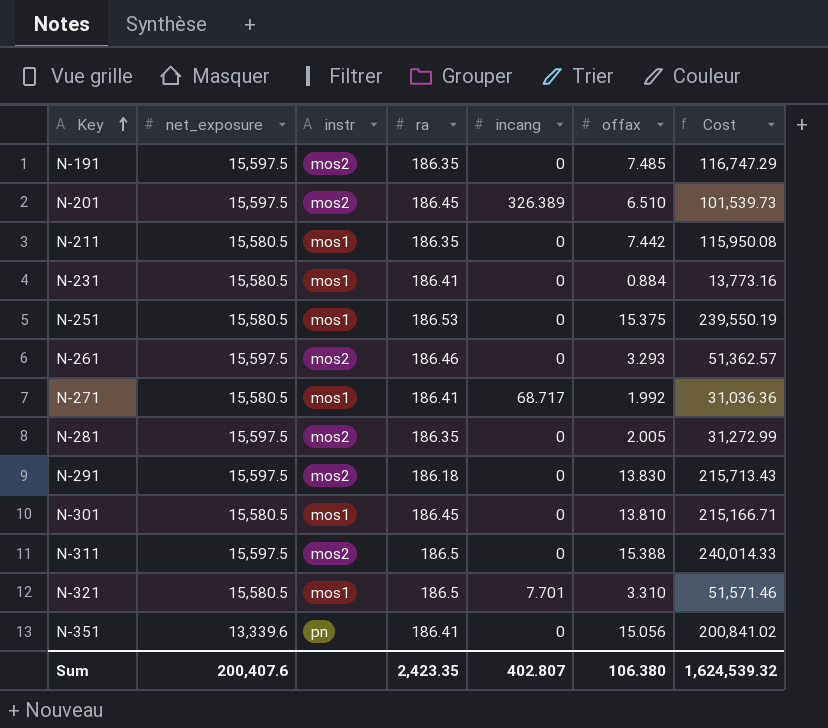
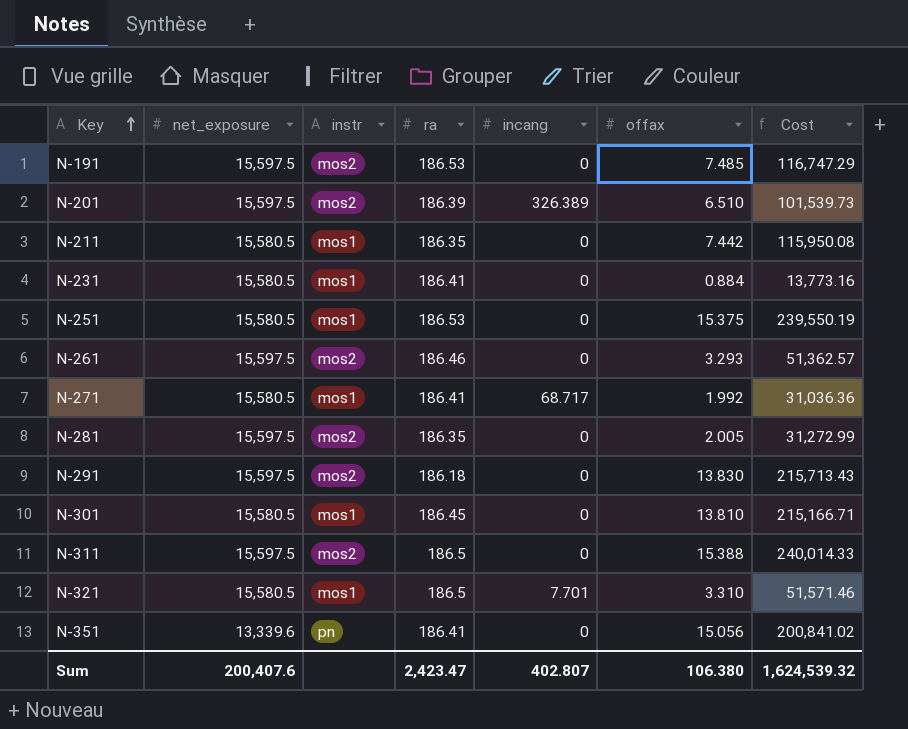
N-191 | ra: 186.35 -> 186.53
N-201 | ra: 186.45 -> 186.39
Sum | ra: 2,423.35 -> 2,423.47

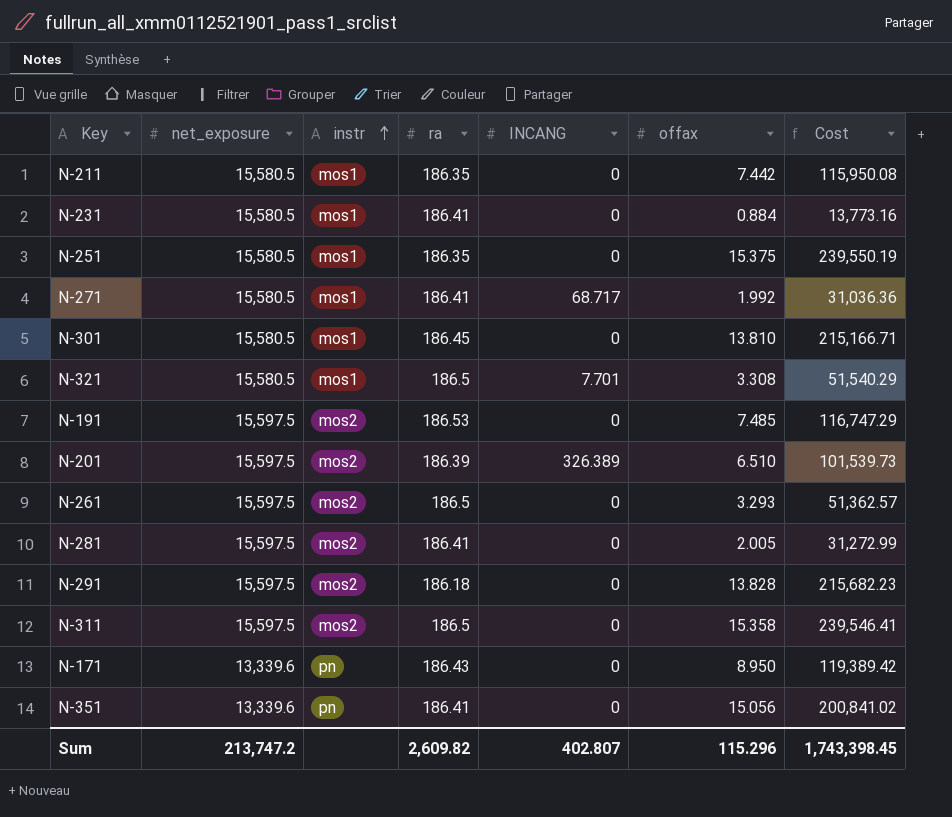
row order: Key ascending -> instr ascending
column name: incang -> INCANG
N-251 | ra: 186.53 -> 186.35
N-321 | offax: 3.310 -> 3.308
N-321 | Cost: 51,571.46 -> 51,540.29
N-261 | ra: 186.46 -> 186.5
N-281 | ra: 186.35 -> 186.41
N-291 | offax: 13.830 -> 13.828
N-291 | Cost: 215,713.43 -> 215,682.23
N-311 | offax: 15.388 -> 15.358
N-311 | Cost: 240,014.33 -> 239,546.41
row N-171: none -> 13,339.6 | pn | 186.43 | 0 | 8.950 | 119,389.42
Sum | net_exposure: 200,407.6 -> 213,747.2
Sum | ra: 2,423.47 -> 2,609.82
Sum | offax: 106.380 -> 115.296
Sum | Cost: 1,624,539.32 -> 1,743,398.45

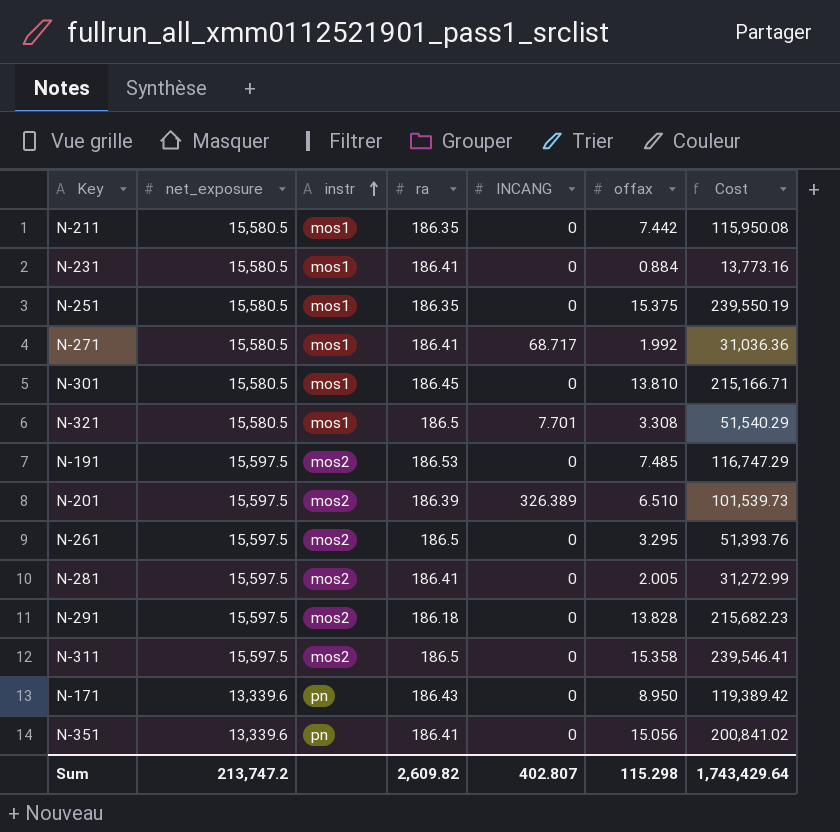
N-261 | offax: 3.293 -> 3.295
N-261 | Cost: 51,362.57 -> 51,393.76
Sum | offax: 115.296 -> 115.298
Sum | Cost: 1,743,398.45 -> 1,743,429.64

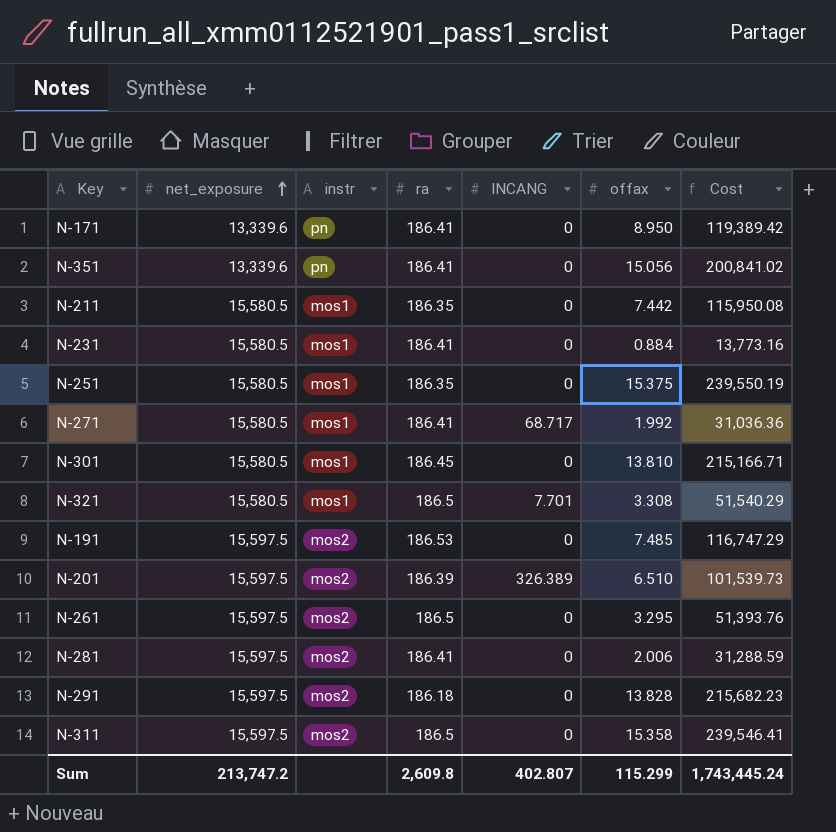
row order: instr ascending -> net_exposure ascending
N-171 | ra: 186.43 -> 186.41
N-281 | offax: 2.005 -> 2.006
N-281 | Cost: 31,272.99 -> 31,288.59
Sum | ra: 2,609.82 -> 2,609.8
Sum | offax: 115.298 -> 115.299
Sum | Cost: 1,743,429.64 -> 1,743,445.24

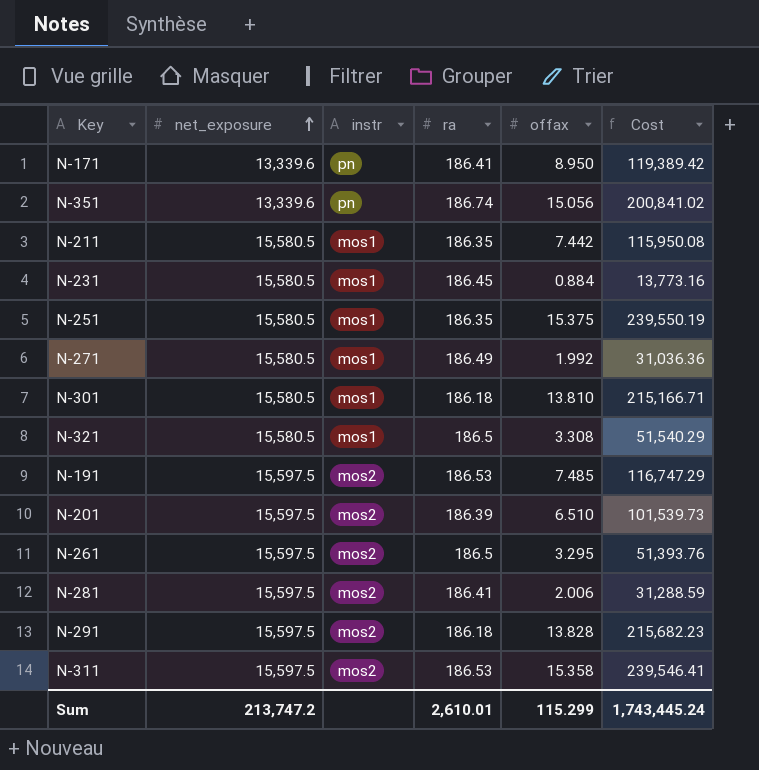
column INCANG | position: 5 -> none
N-351 | ra: 186.41 -> 186.74
N-231 | ra: 186.41 -> 186.45
N-271 | ra: 186.41 -> 186.49
N-301 | ra: 186.45 -> 186.18
N-311 | ra: 186.5 -> 186.53
Sum | ra: 2,609.8 -> 2,610.01

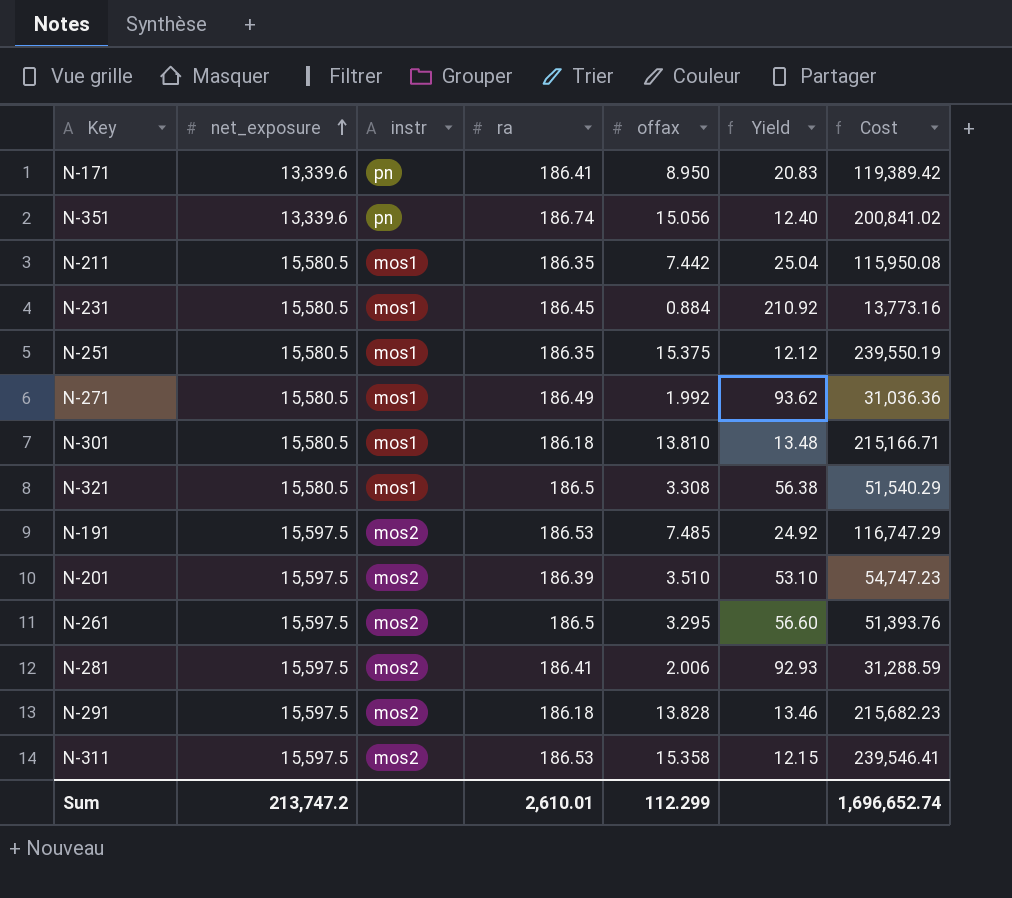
column Yield | formula: none -> [ra] / [offax]
N-201 | offax: 6.510 -> 3.510
N-201 | Cost: 101,539.73 -> 54,747.23
Sum | offax: 115.299 -> 112.299
Sum | Cost: 1,743,445.24 -> 1,696,652.74

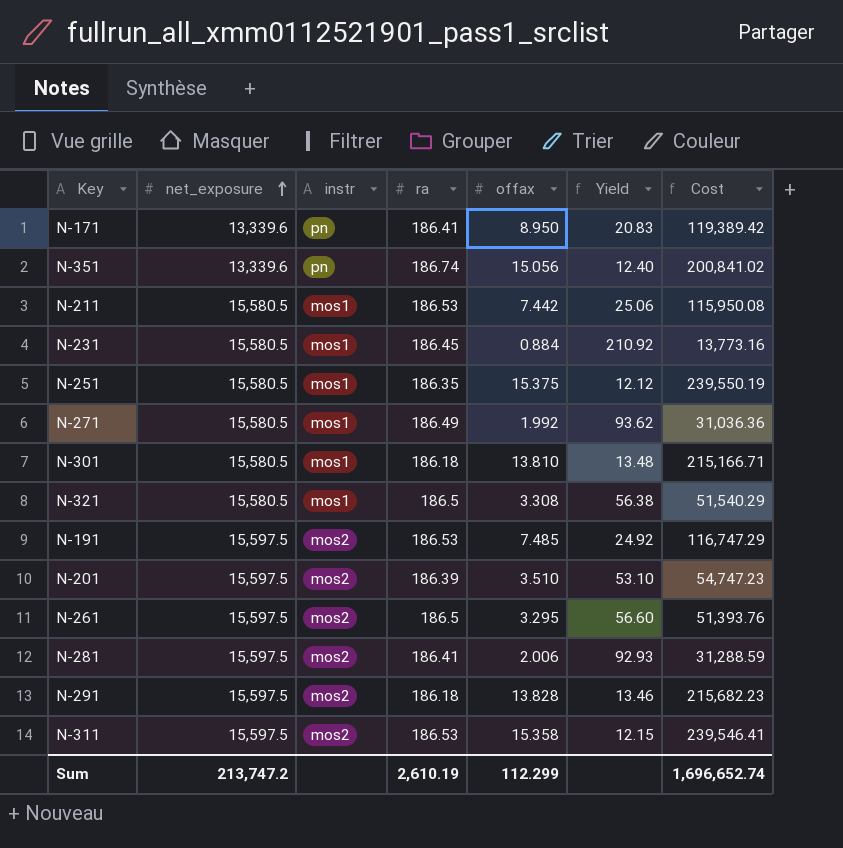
N-211 | ra: 186.35 -> 186.53
N-211 | Yield: 25.04 -> 25.06
Sum | ra: 2,610.01 -> 2,610.19

